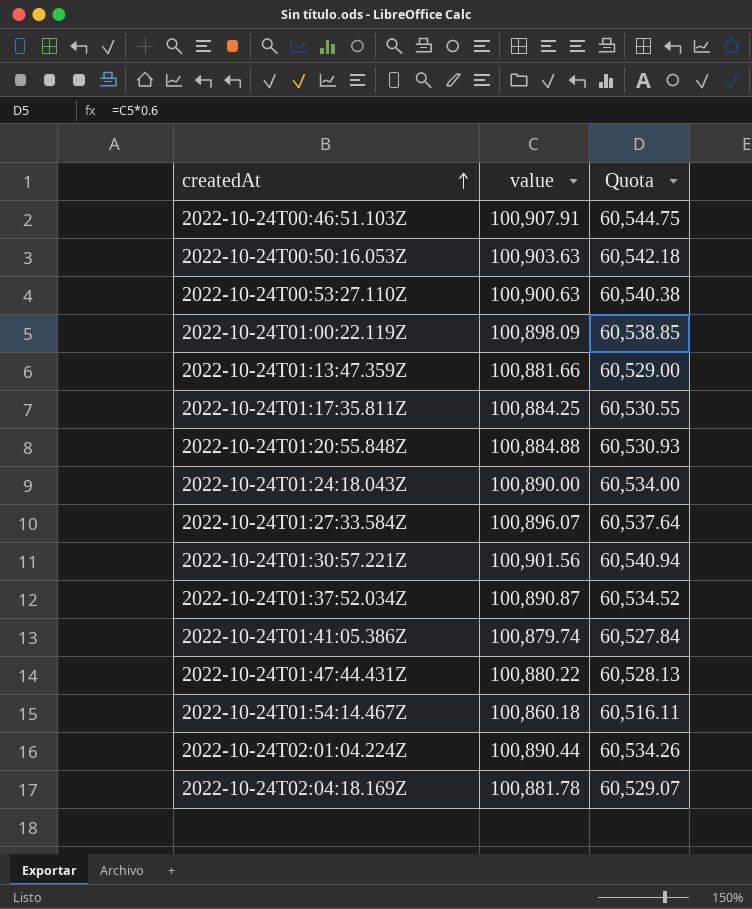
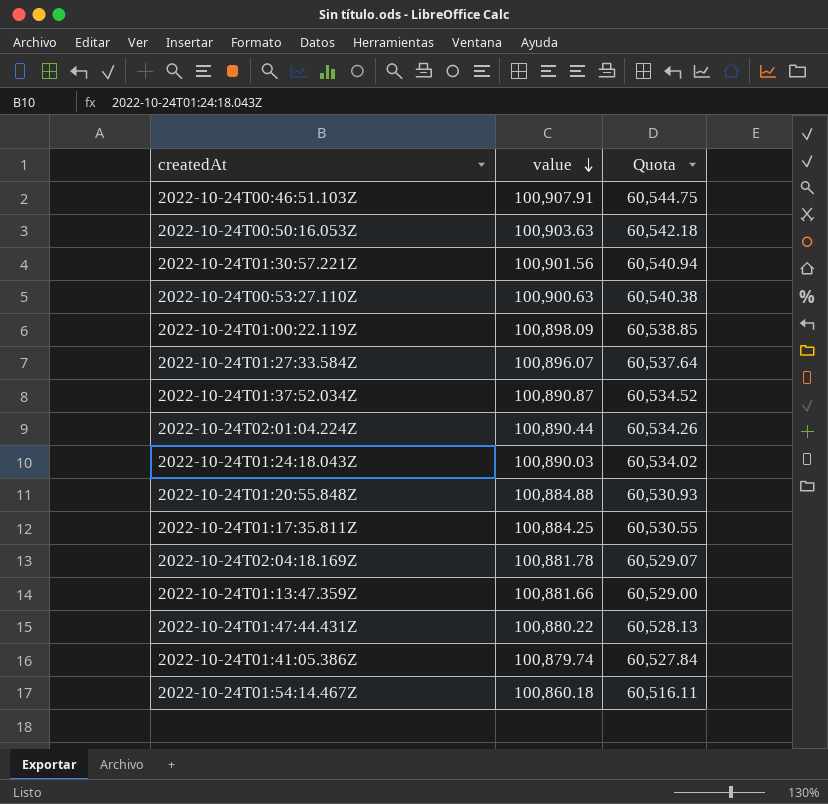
row order: createdAt ascending -> value descending
2022-10-24T01:24:18.043Z | value: 100,890.00 -> 100,890.03
2022-10-24T01:24:18.043Z | Quota: 60,534.00 -> 60,534.02

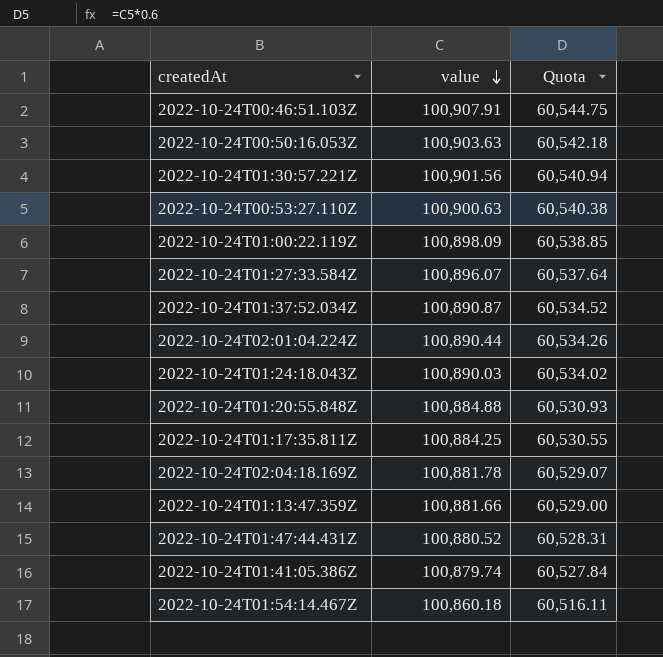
2022-10-24T01:47:44.431Z | value: 100,880.22 -> 100,880.52
2022-10-24T01:47:44.431Z | Quota: 60,528.13 -> 60,528.31

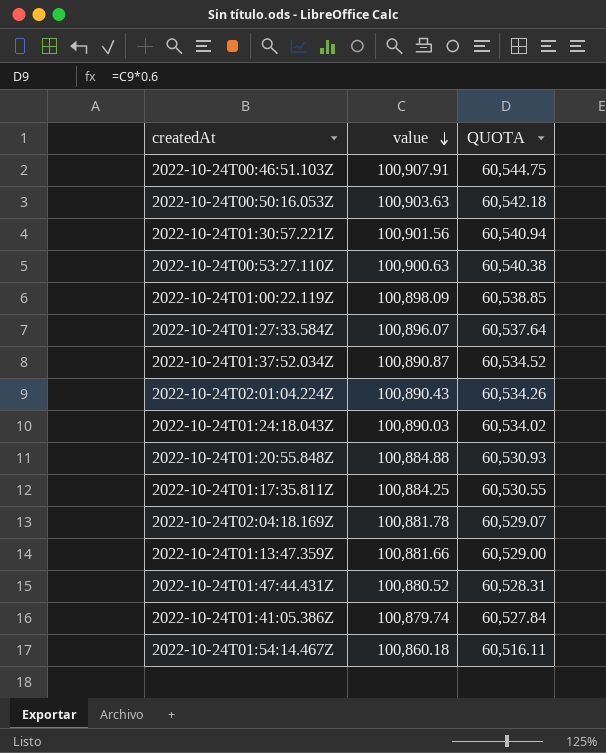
column name: Quota -> QUOTA
2022-10-24T02:01:04.224Z | value: 100,890.44 -> 100,890.43

